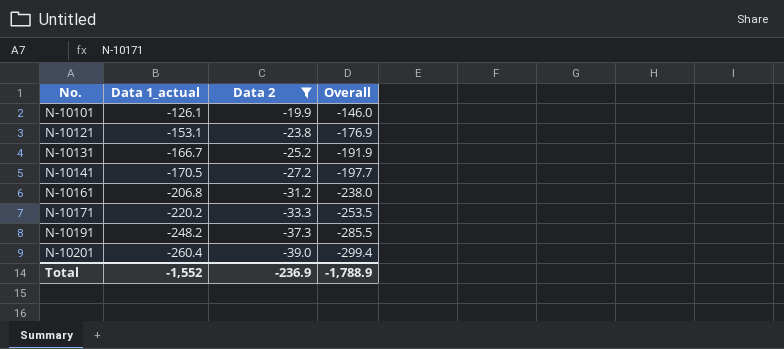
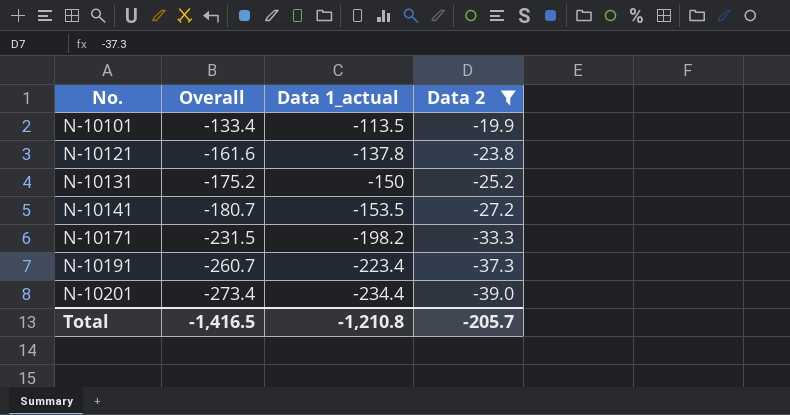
column Overall | position: 4 -> 2
row N-10161: -206.8 | -31.2 | -238.0 -> none
N-10101 | Overall: -146.0 -> -133.4
N-10101 | Data 1_actual: -126.1 -> -113.5
N-10121 | Overall: -176.9 -> -161.6
N-10121 | Data 1_actual: -153.1 -> -137.8
N-10131 | Overall: -191.9 -> -175.2
N-10131 | Data 1_actual: -166.7 -> -150
N-10141 | Overall: -197.7 -> -180.7
N-10141 | Data 1_actual: -170.5 -> -153.5
N-10171 | Overall: -253.5 -> -231.5
N-10171 | Data 1_actual: -220.2 -> -198.2
N-10191 | Overall: -285.5 -> -260.7
N-10191 | Data 1_actual: -248.2 -> -223.4
N-10201 | Overall: -299.4 -> -273.4
N-10201 | Data 1_actual: -260.4 -> -234.4
Total | Overall: -1,788.9 -> -1,416.5
Total | Data 1_actual: -1,552 -> -1,210.8
Total | Data 2: -236.9 -> -205.7

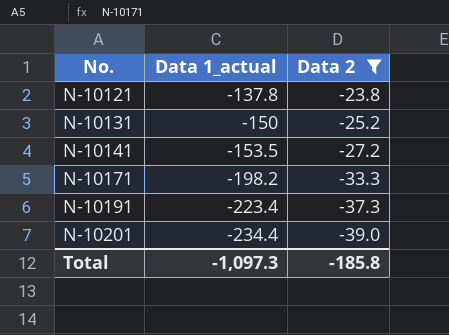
column Overall | formula: [Data 1_actual] + [Data 2] -> none
row N-10101: -133.4 | -113.5 | -19.9 -> none
Total | Data 1_actual: -1,210.8 -> -1,097.3
Total | Data 2: -205.7 -> -185.8

